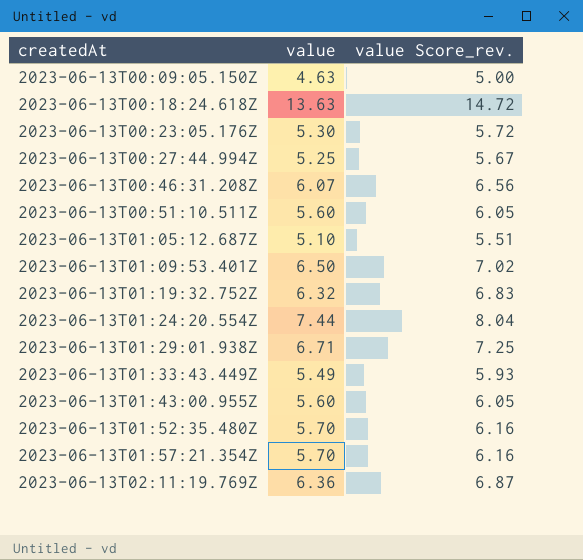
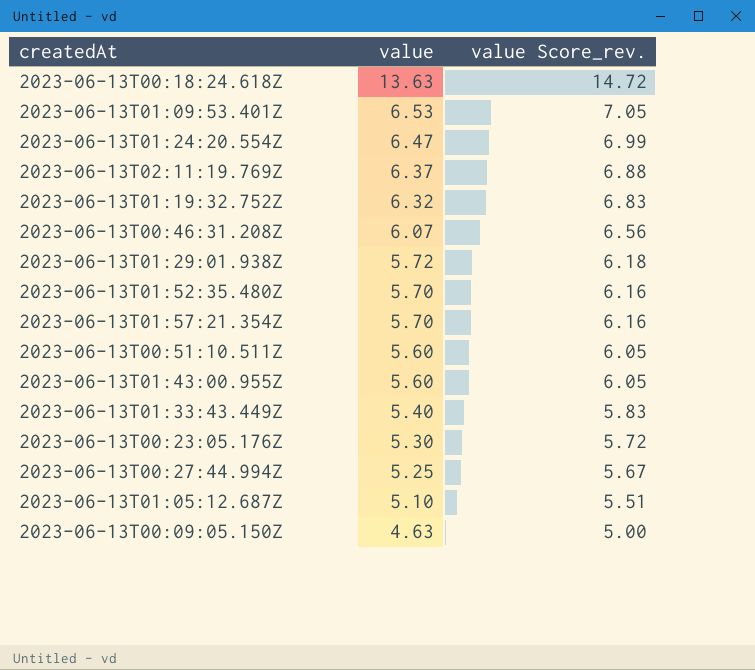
row order: createdAt ascending -> value descending
2023-06-13T01:09:53.401Z | value: 6.50 -> 6.53
2023-06-13T01:09:53.401Z | value Score_rev.: 7.02 -> 7.05
2023-06-13T01:24:20.554Z | value: 7.44 -> 6.47
2023-06-13T01:24:20.554Z | value Score_rev.: 8.04 -> 6.99
2023-06-13T02:11:19.769Z | value: 6.36 -> 6.37
2023-06-13T02:11:19.769Z | value Score_rev.: 6.87 -> 6.88
2023-06-13T01:29:01.938Z | value: 6.71 -> 5.72
2023-06-13T01:29:01.938Z | value Score_rev.: 7.25 -> 6.18
2023-06-13T01:33:43.449Z | value: 5.49 -> 5.40
2023-06-13T01:33:43.449Z | value Score_rev.: 5.93 -> 5.83

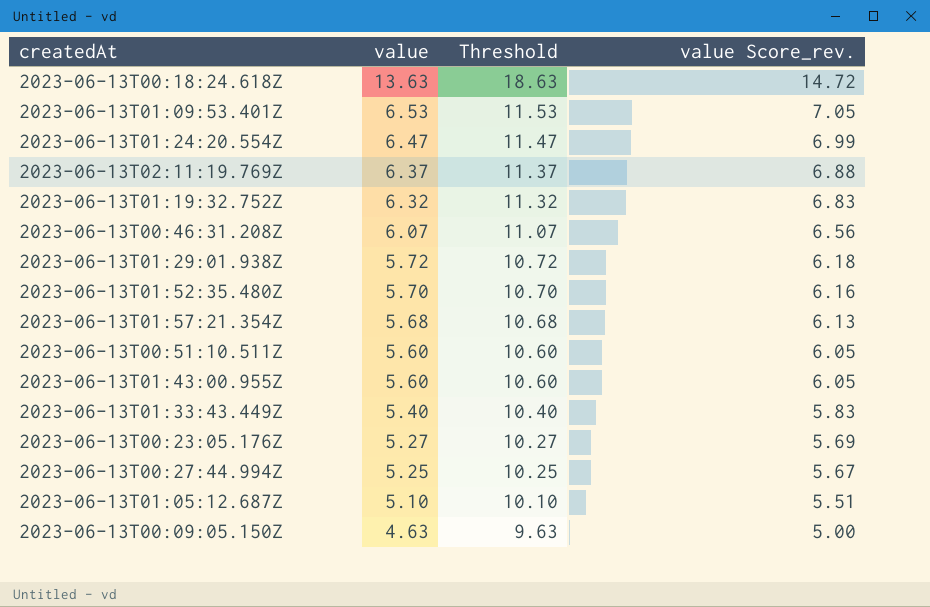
column Threshold | formula: none -> [value] + 5
2023-06-13T01:57:21.354Z | value: 5.70 -> 5.68
2023-06-13T01:57:21.354Z | value Score_rev.: 6.16 -> 6.13
2023-06-13T00:23:05.176Z | value: 5.30 -> 5.27
2023-06-13T00:23:05.176Z | value Score_rev.: 5.72 -> 5.69

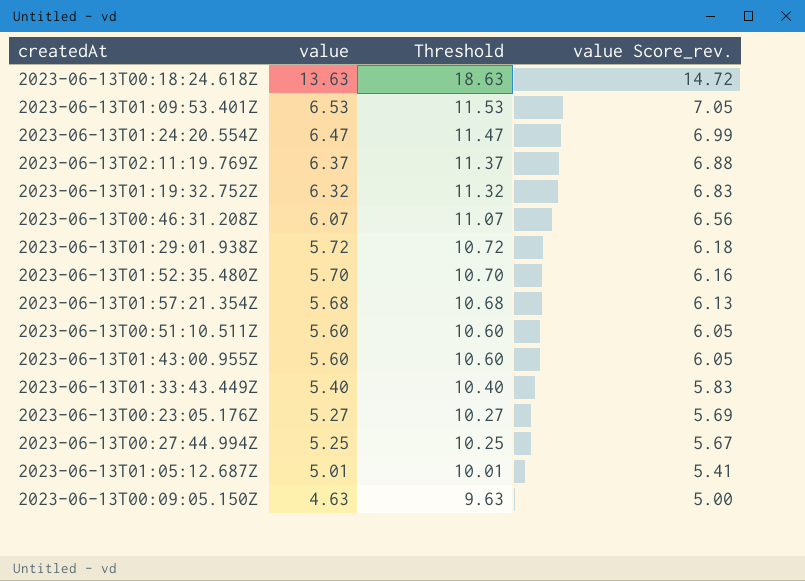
2023-06-13T01:05:12.687Z | value: 5.10 -> 5.01
2023-06-13T01:05:12.687Z | Threshold: 10.10 -> 10.01
2023-06-13T01:05:12.687Z | value Score_rev.: 5.51 -> 5.41

